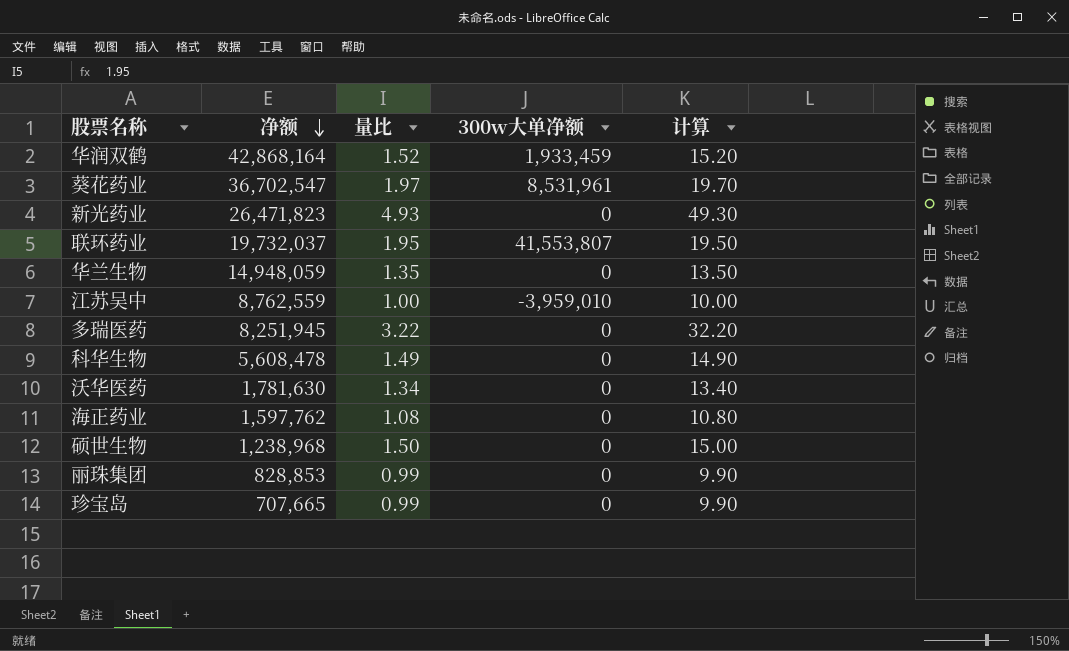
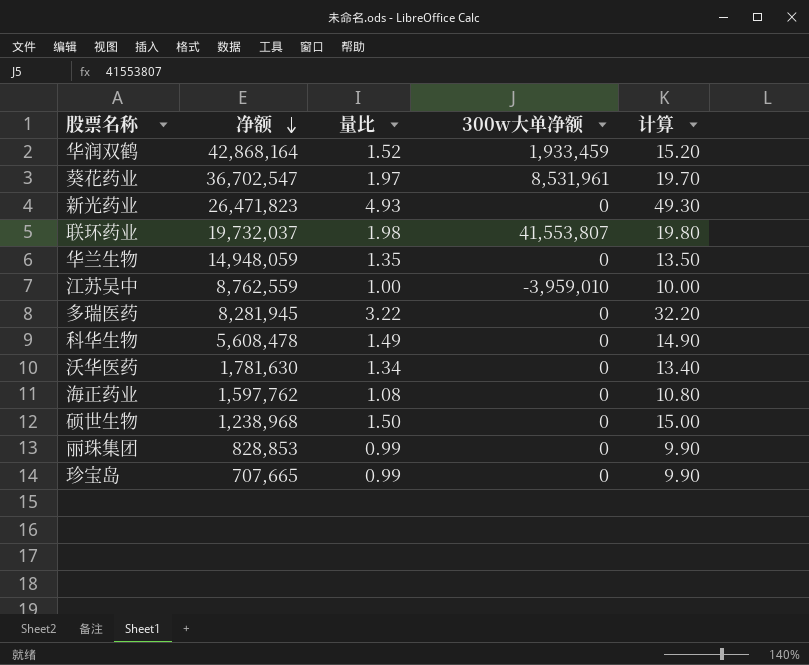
联环药业 | 量比: 1.95 -> 1.98
联环药业 | 计算: 19.50 -> 19.80
多瑞医药 | 净额: 8,251,945 -> 8,281,945

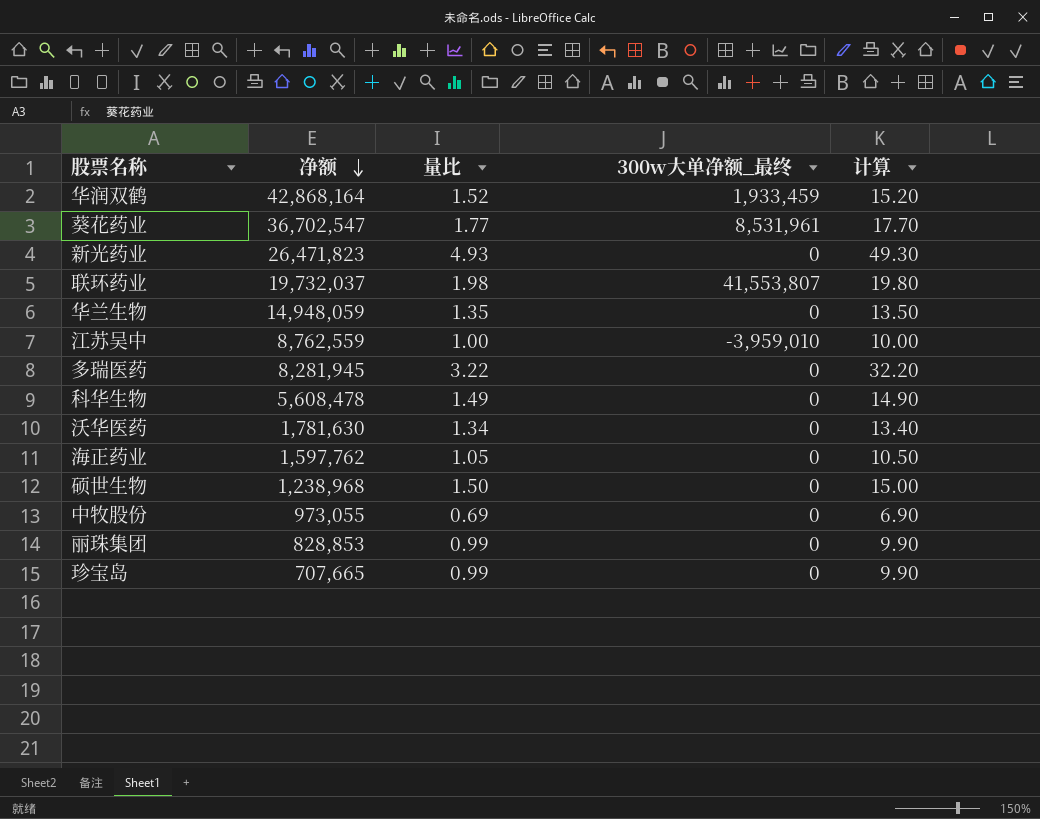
column name: 300w大单净额 -> 300w大单净额_最终
葵花药业 | 量比: 1.97 -> 1.77
葵花药业 | 计算: 19.70 -> 17.70
海正药业 | 量比: 1.08 -> 1.05
海正药业 | 计算: 10.80 -> 10.50
row 中牧股份: none -> 973,055 | 0.69 | 0 | 6.90

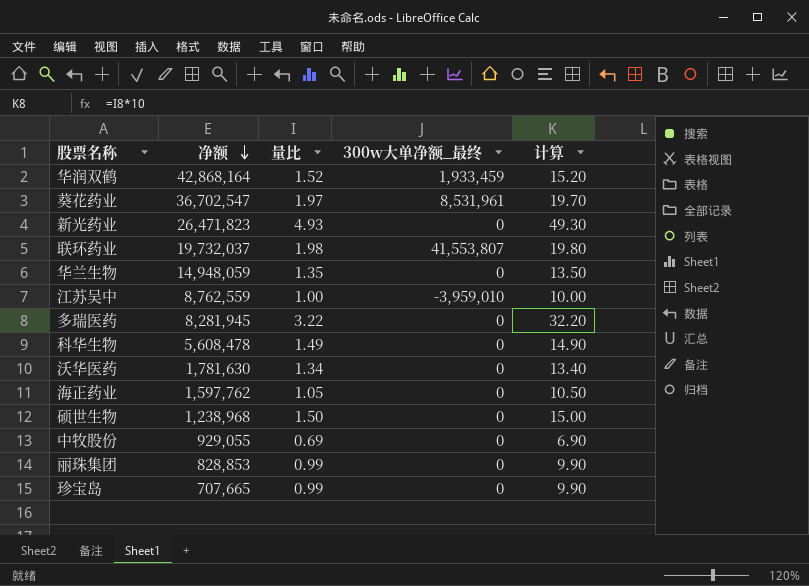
葵花药业 | 量比: 1.77 -> 1.97
葵花药业 | 计算: 17.70 -> 19.70
中牧股份 | 净额: 973,055 -> 929,055

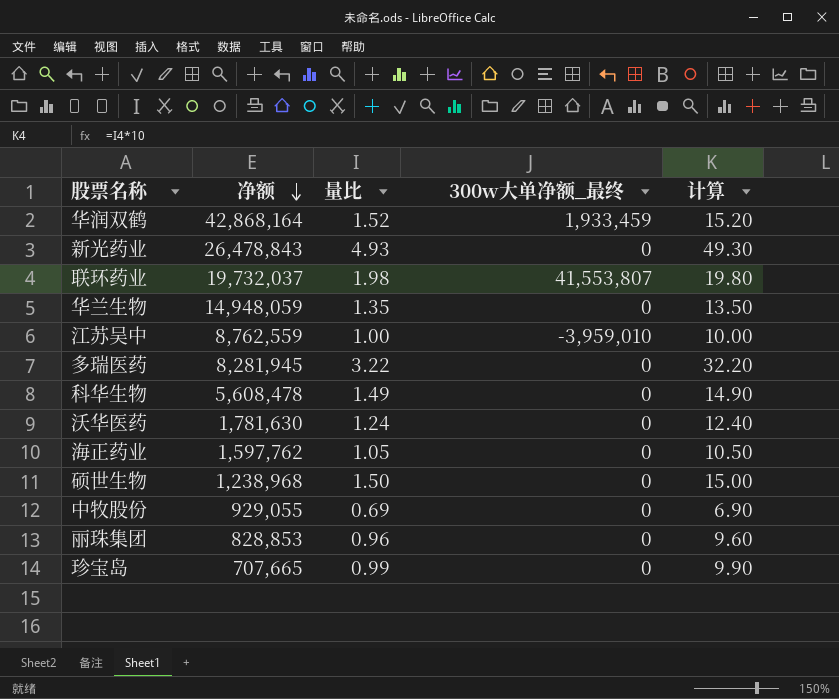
row 葵花药业: 36,702,547 | 1.97 | 8,531,961 | 19.70 -> none
新光药业 | 净额: 26,471,823 -> 26,478,843
沃华医药 | 量比: 1.34 -> 1.24
沃华医药 | 计算: 13.40 -> 12.40
丽珠集团 | 量比: 0.99 -> 0.96
丽珠集团 | 计算: 9.90 -> 9.60

